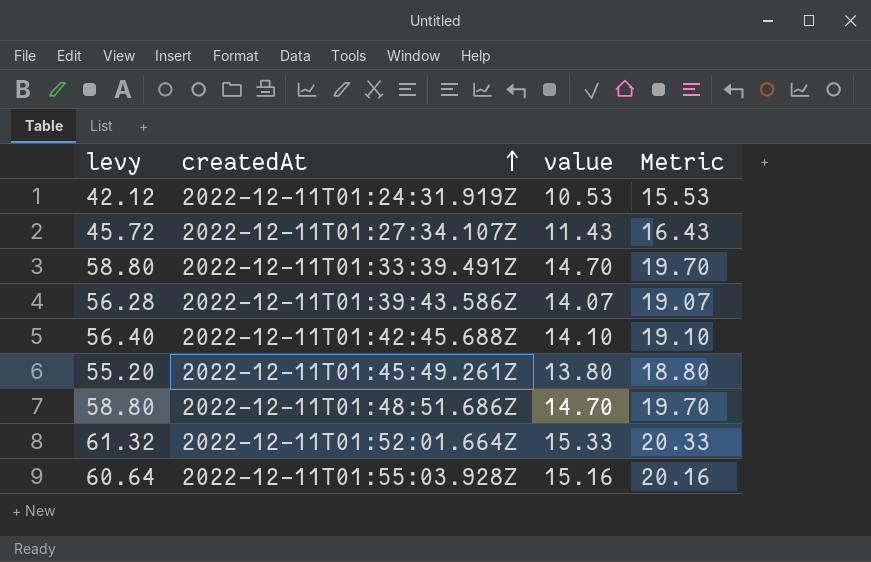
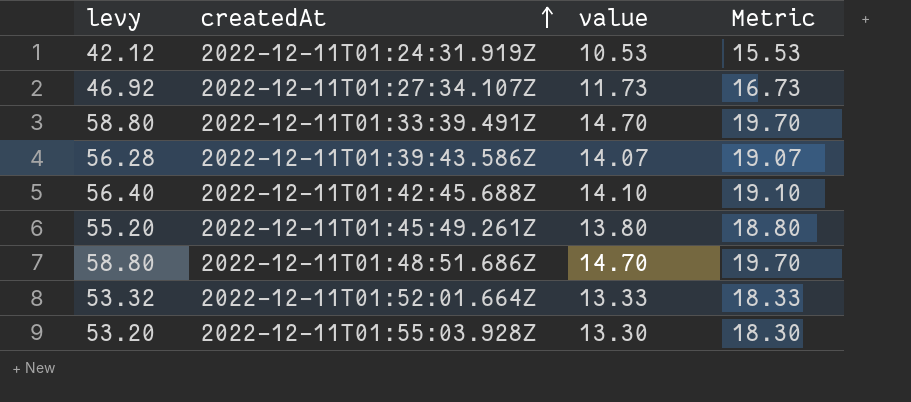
2022-12-11T01:27:34.107Z | levy: 45.72 -> 46.92
2022-12-11T01:27:34.107Z | value: 11.43 -> 11.73
2022-12-11T01:27:34.107Z | Metric: 16.43 -> 16.73
2022-12-11T01:52:01.664Z | levy: 61.32 -> 53.32
2022-12-11T01:52:01.664Z | value: 15.33 -> 13.33
2022-12-11T01:52:01.664Z | Metric: 20.33 -> 18.33
2022-12-11T01:55:03.928Z | levy: 60.64 -> 53.20
2022-12-11T01:55:03.928Z | value: 15.16 -> 13.30
2022-12-11T01:55:03.928Z | Metric: 20.16 -> 18.30

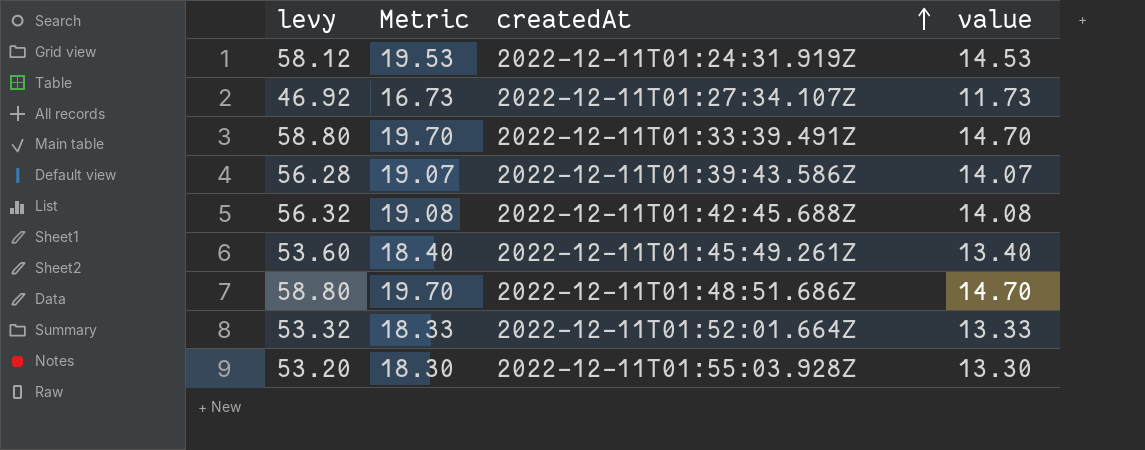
column Metric | position: 4 -> 2
2022-12-11T01:24:31.919Z | levy: 42.12 -> 58.12
2022-12-11T01:24:31.919Z | Metric: 15.53 -> 19.53
2022-12-11T01:24:31.919Z | value: 10.53 -> 14.53
2022-12-11T01:42:45.688Z | levy: 56.40 -> 56.32
2022-12-11T01:42:45.688Z | Metric: 19.10 -> 19.08
2022-12-11T01:42:45.688Z | value: 14.10 -> 14.08
2022-12-11T01:45:49.261Z | levy: 55.20 -> 53.60
2022-12-11T01:45:49.261Z | Metric: 18.80 -> 18.40
2022-12-11T01:45:49.261Z | value: 13.80 -> 13.40

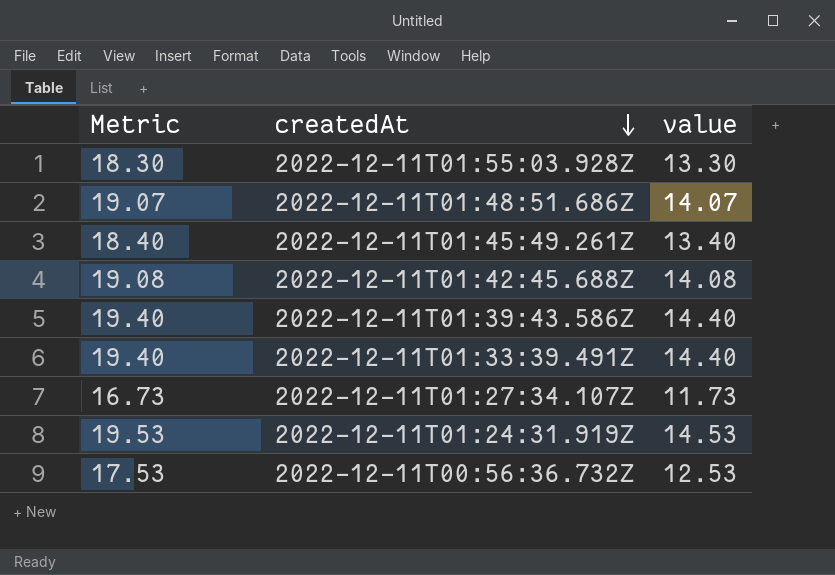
row order: createdAt ascending -> createdAt descending
column levy | formula: [value] * 4 -> none
row 2022-12-11T01:52:01.664Z: 53.32 | 18.33 | 13.33 -> none
2022-12-11T01:48:51.686Z | Metric: 19.70 -> 19.07
2022-12-11T01:48:51.686Z | value: 14.70 -> 14.07
2022-12-11T01:39:43.586Z | Metric: 19.07 -> 19.40
2022-12-11T01:39:43.586Z | value: 14.07 -> 14.40
2022-12-11T01:33:39.491Z | Metric: 19.70 -> 19.40
2022-12-11T01:33:39.491Z | value: 14.70 -> 14.40
row 2022-12-11T00:56:36.732Z: none -> 17.53 | 12.53

